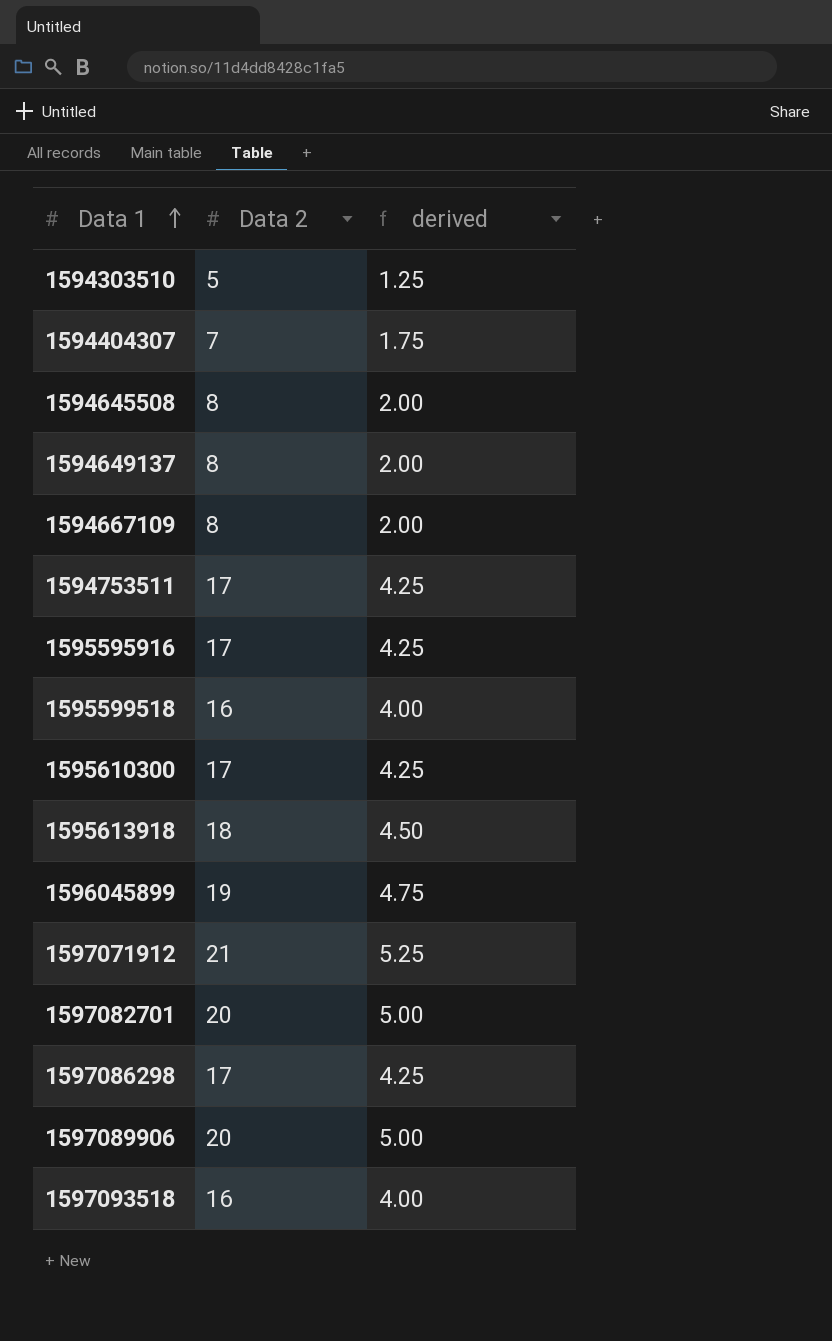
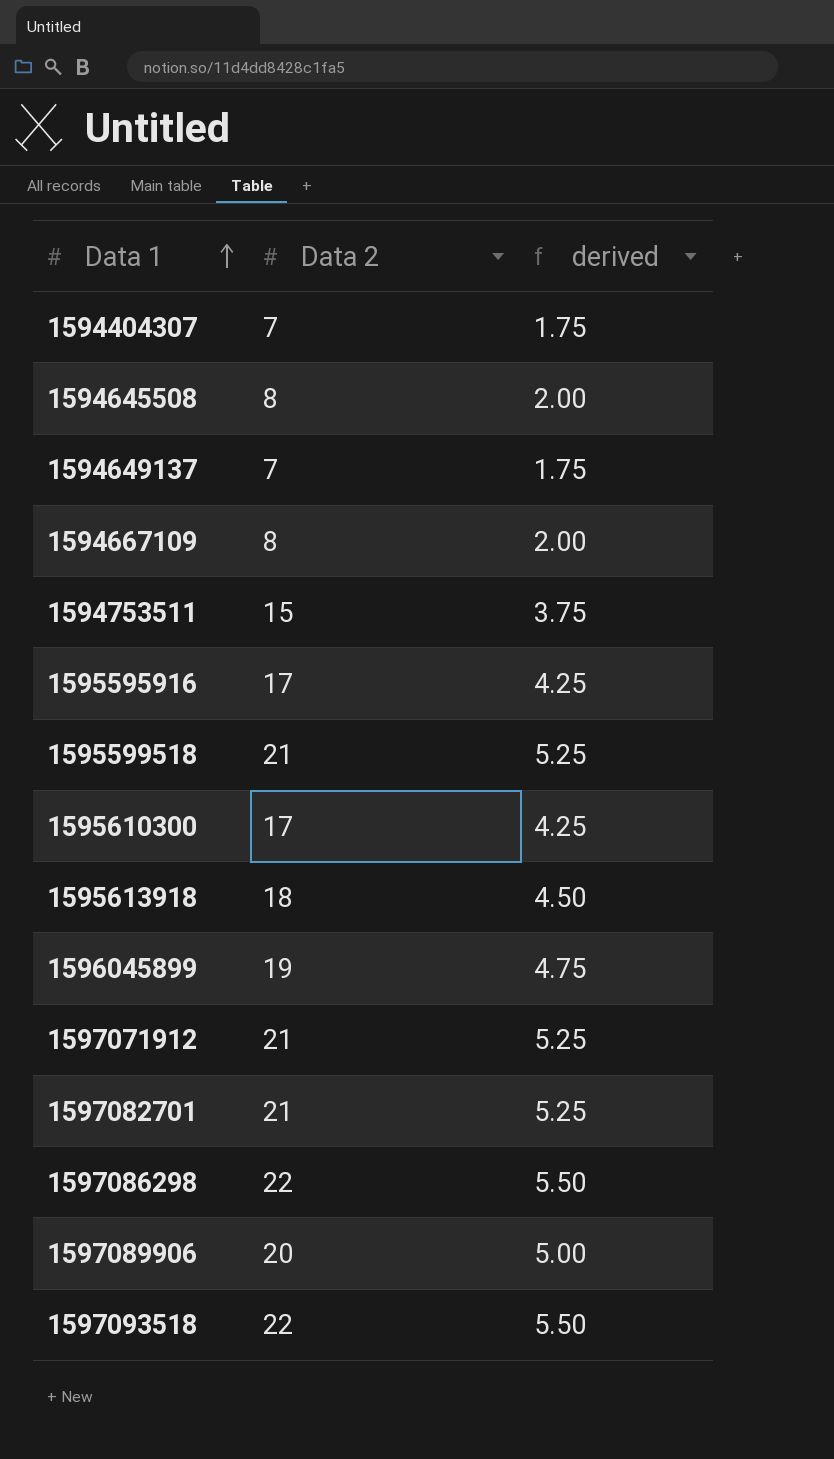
row 1594303510: 5 | 1.25 -> none
1594649137 | Data 2: 8 -> 7
1594649137 | derived: 2.00 -> 1.75
1594753511 | Data 2: 17 -> 15
1594753511 | derived: 4.25 -> 3.75
1595599518 | Data 2: 16 -> 21
1595599518 | derived: 4.00 -> 5.25
1597082701 | Data 2: 20 -> 21
1597082701 | derived: 5.00 -> 5.25
1597086298 | Data 2: 17 -> 22
1597086298 | derived: 4.25 -> 5.50
1597093518 | Data 2: 16 -> 22
1597093518 | derived: 4.00 -> 5.50

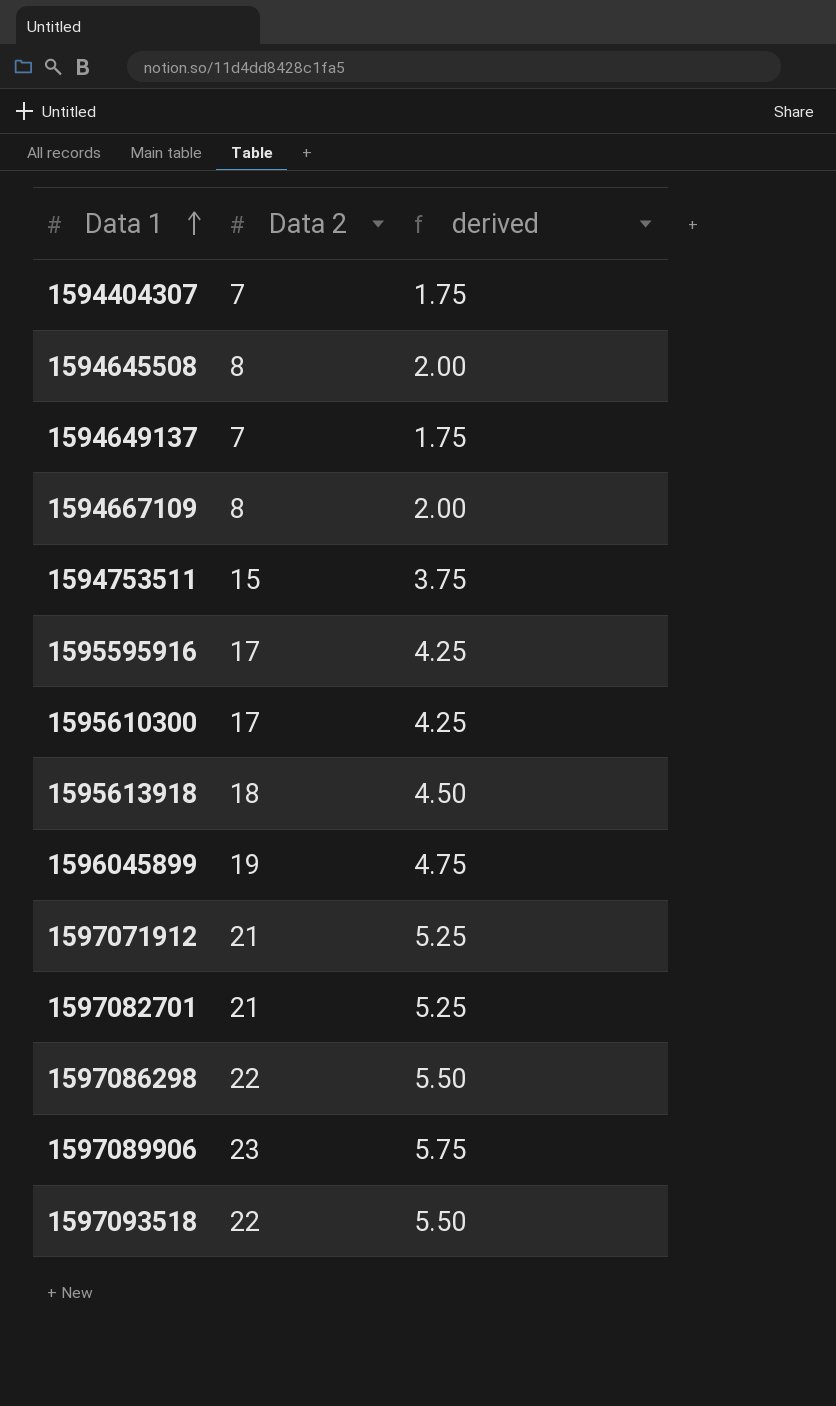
row 1595599518: 21 | 5.25 -> none
1597089906 | Data 2: 20 -> 23
1597089906 | derived: 5.00 -> 5.75

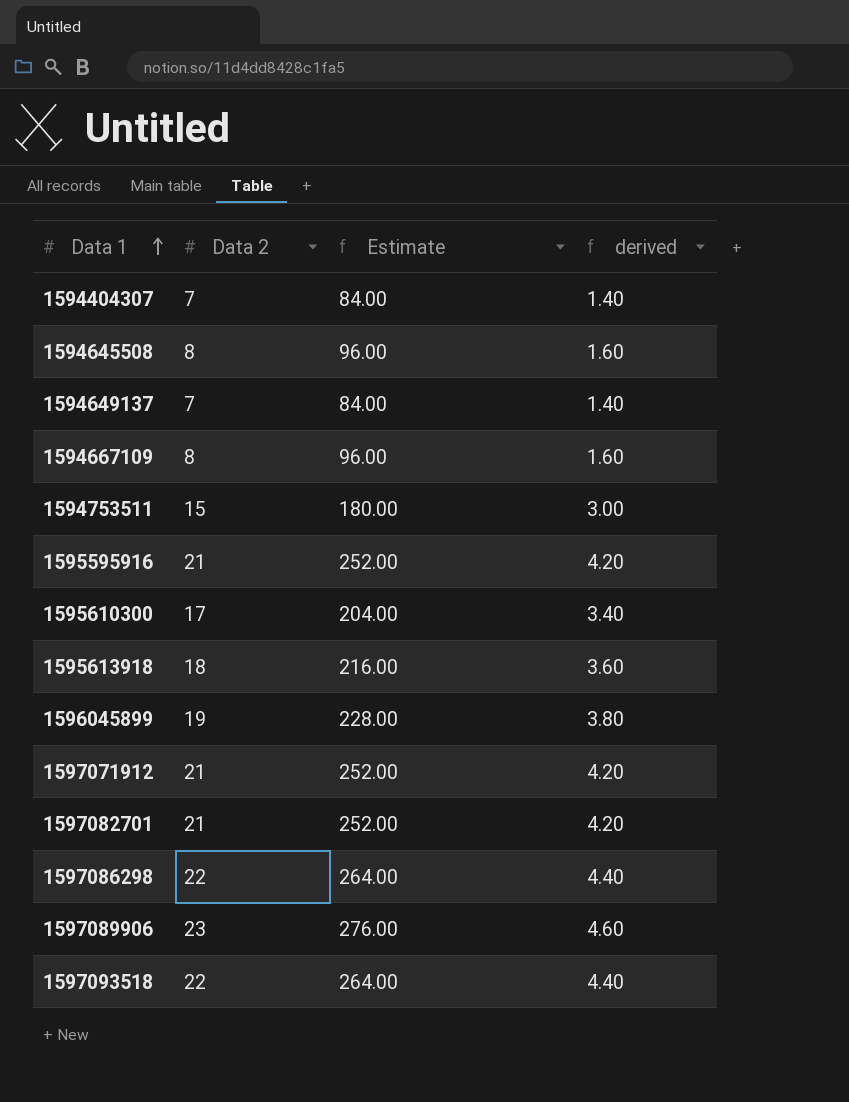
column Estimate | formula: none -> [Data 2] * 12
column derived | formula: [Data 2] * 0.25 -> [Data 2] * 0.2
1595595916 | Data 2: 17 -> 21

